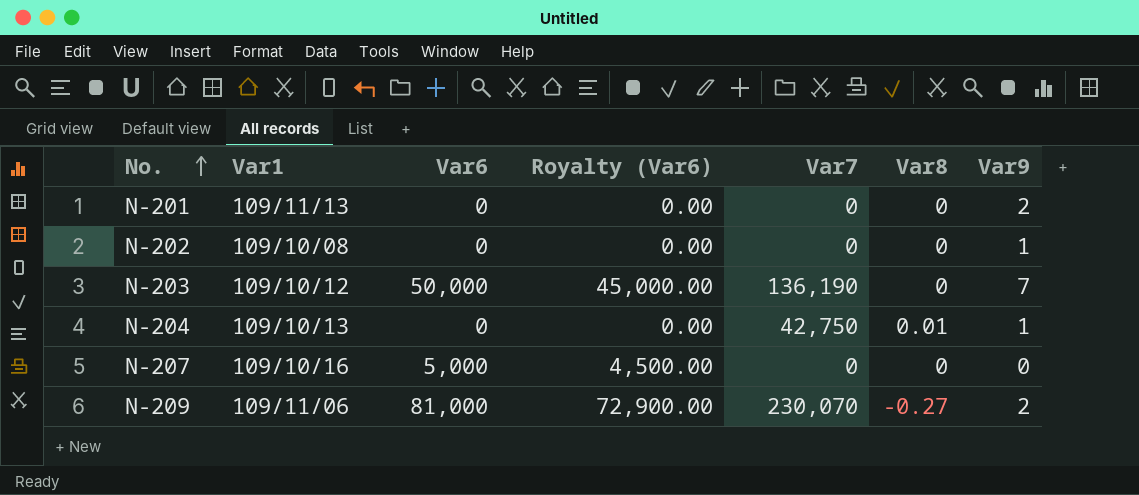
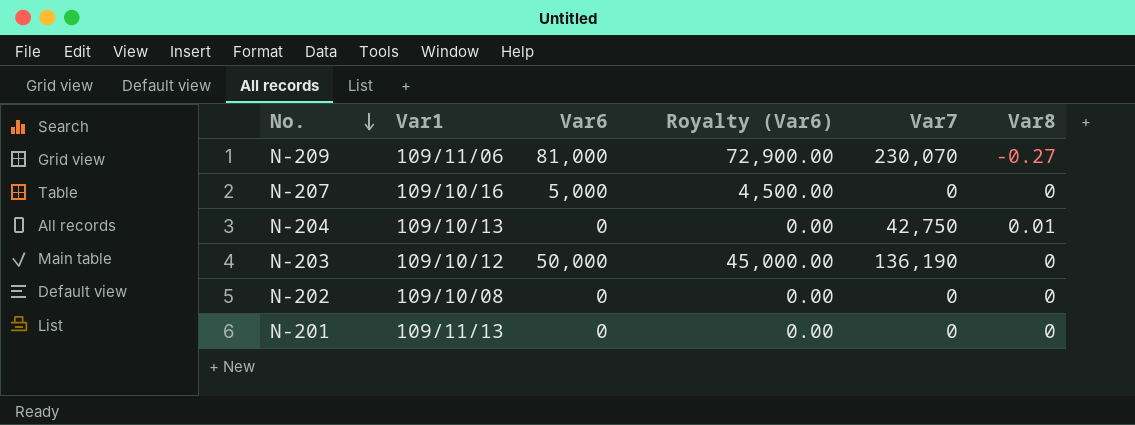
row order: No. ascending -> No. descending
column Var9 | position: 7 -> none

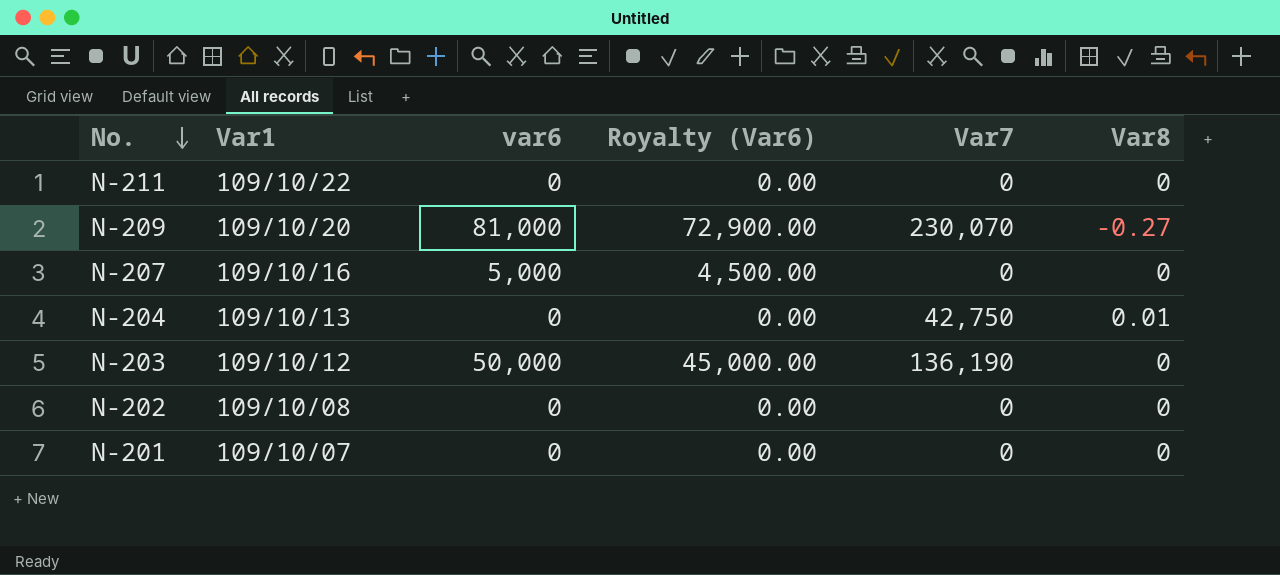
column name: Var6 -> var6
row N-211: none -> 109/10/22 | 0 | 0.00 | 0 | 0
N-209 | Var1: 109/11/06 -> 109/10/20
N-201 | Var1: 109/11/13 -> 109/10/07

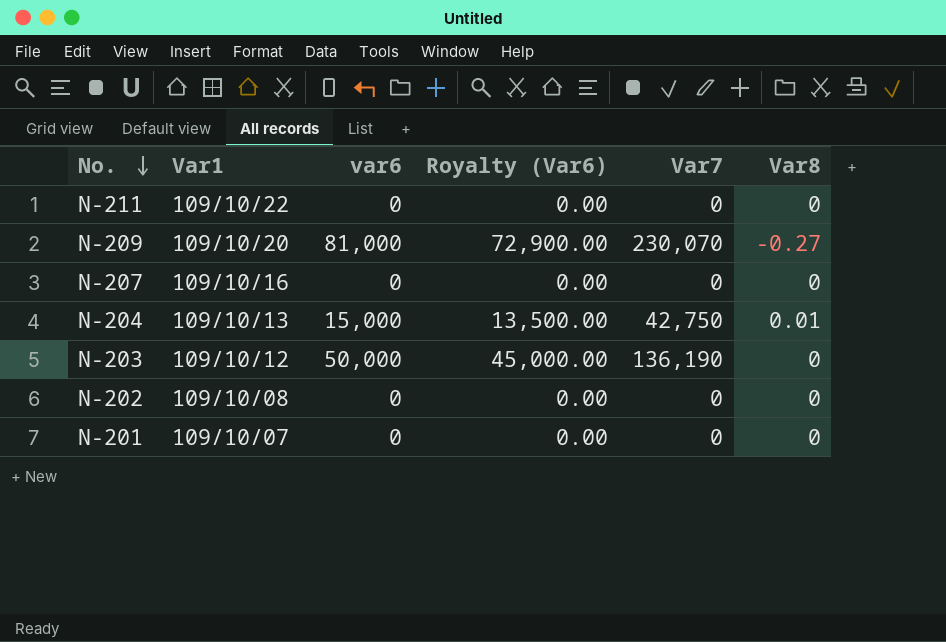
N-207 | var6: 5,000 -> 0
N-207 | Royalty (Var6): 4,500.00 -> 0.00
N-204 | var6: 0 -> 15,000
N-204 | Royalty (Var6): 0.00 -> 13,500.00

